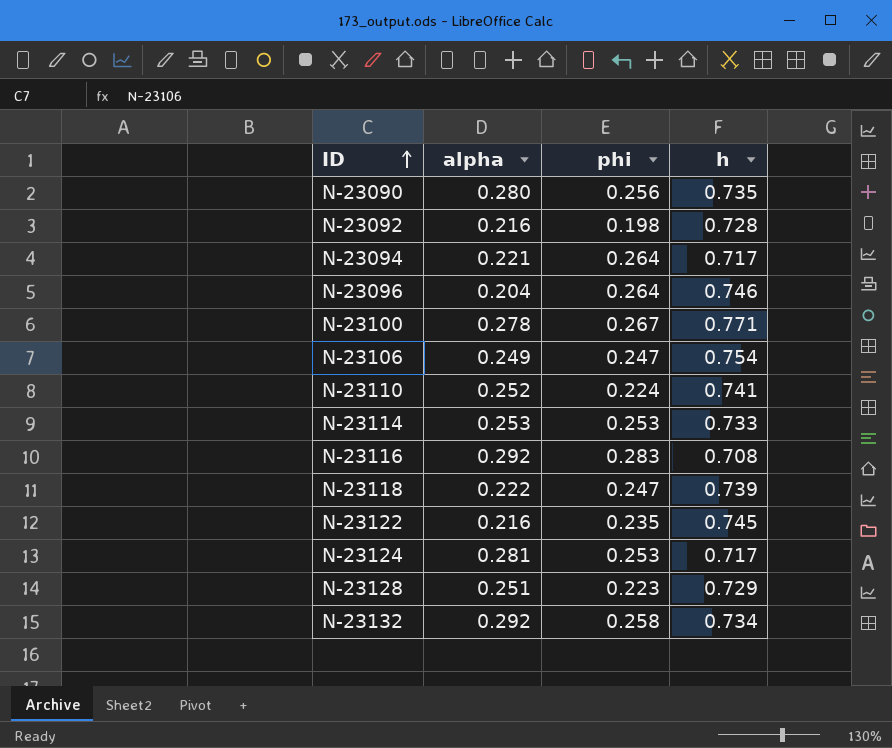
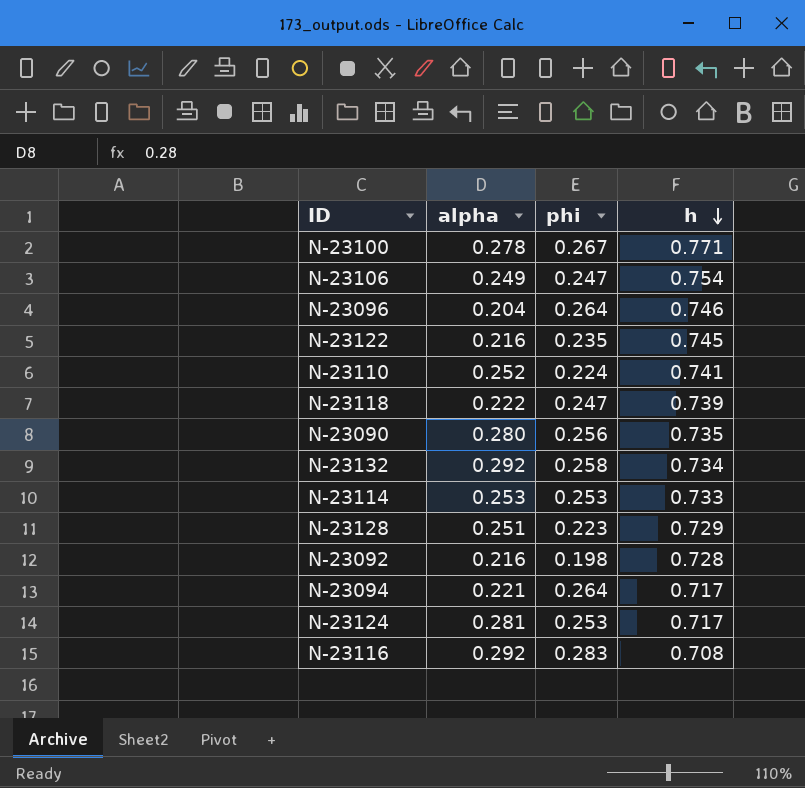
row order: ID ascending -> h descending

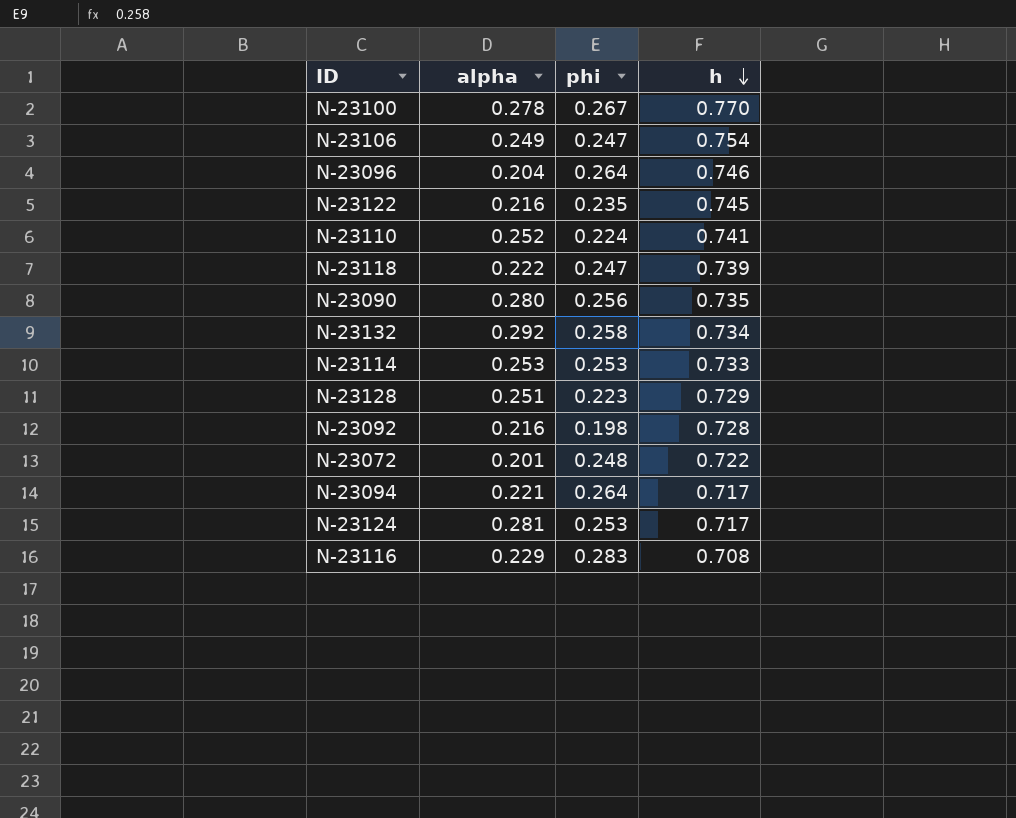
N-23100 | h: 0.771 -> 0.770
row N-23072: none -> 0.201 | 0.248 | 0.722
N-23116 | alpha: 0.292 -> 0.229

